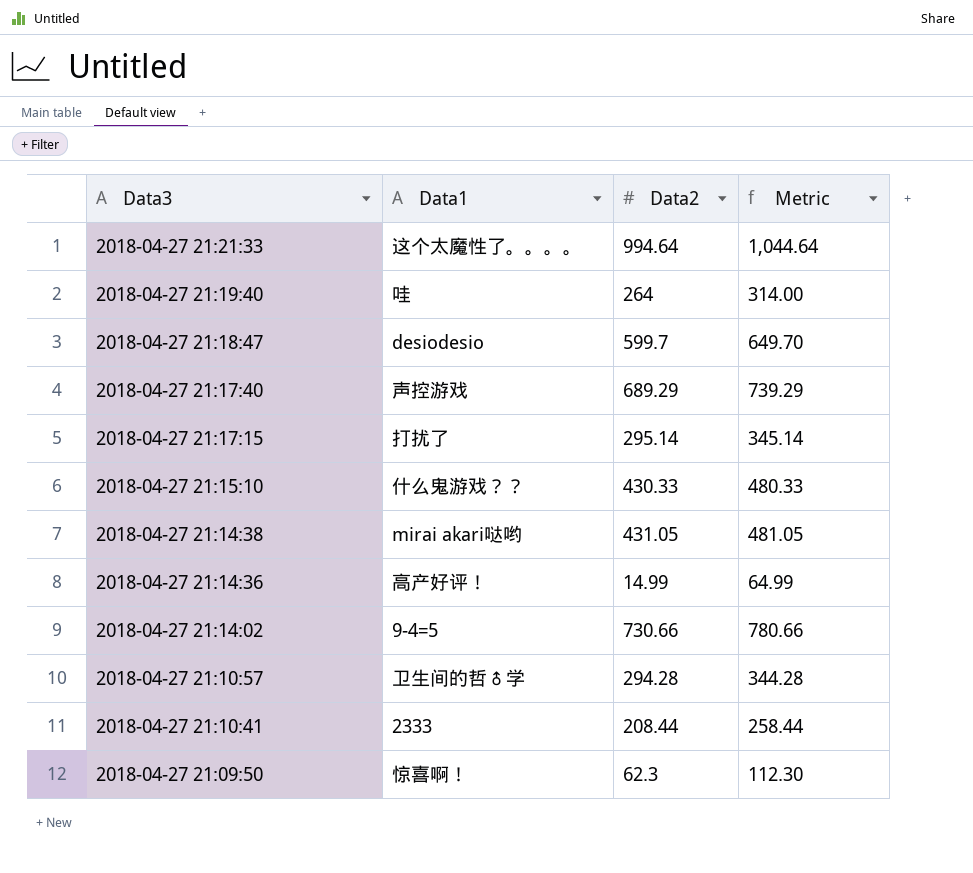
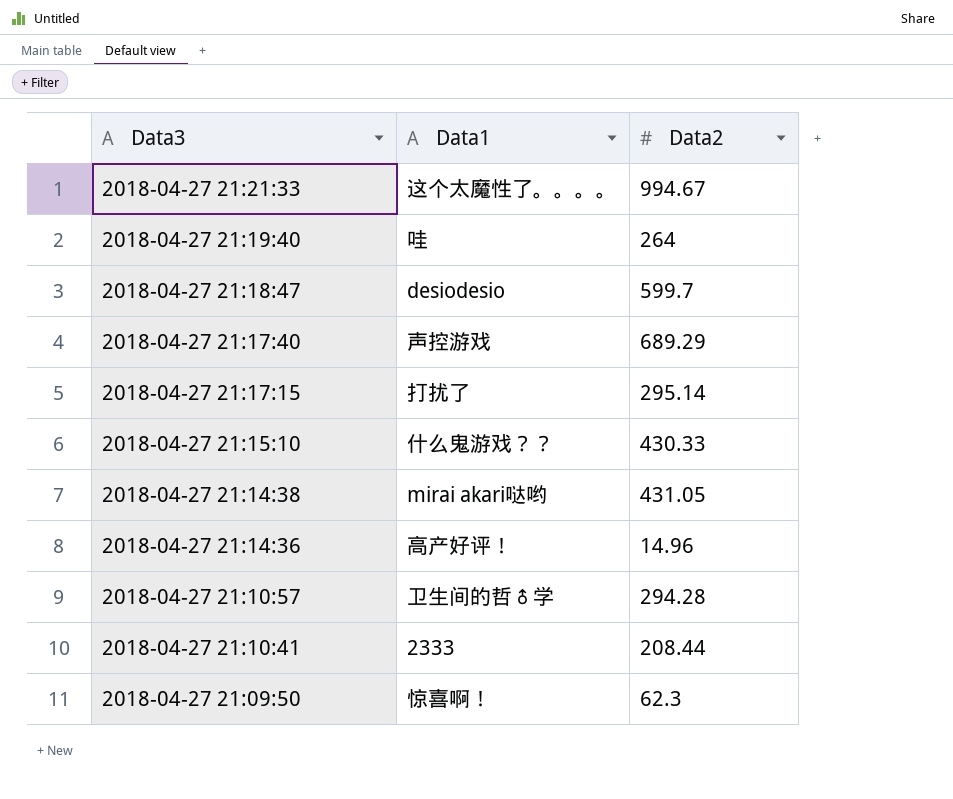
column Metric | formula: [Data2] + 50 -> none
row 2018-04-27 21:14:02: 9-4=5 | 730.66 | 780.66 -> none
2018-04-27 21:21:33 | Data2: 994.64 -> 994.67
2018-04-27 21:14:36 | Data2: 14.99 -> 14.96

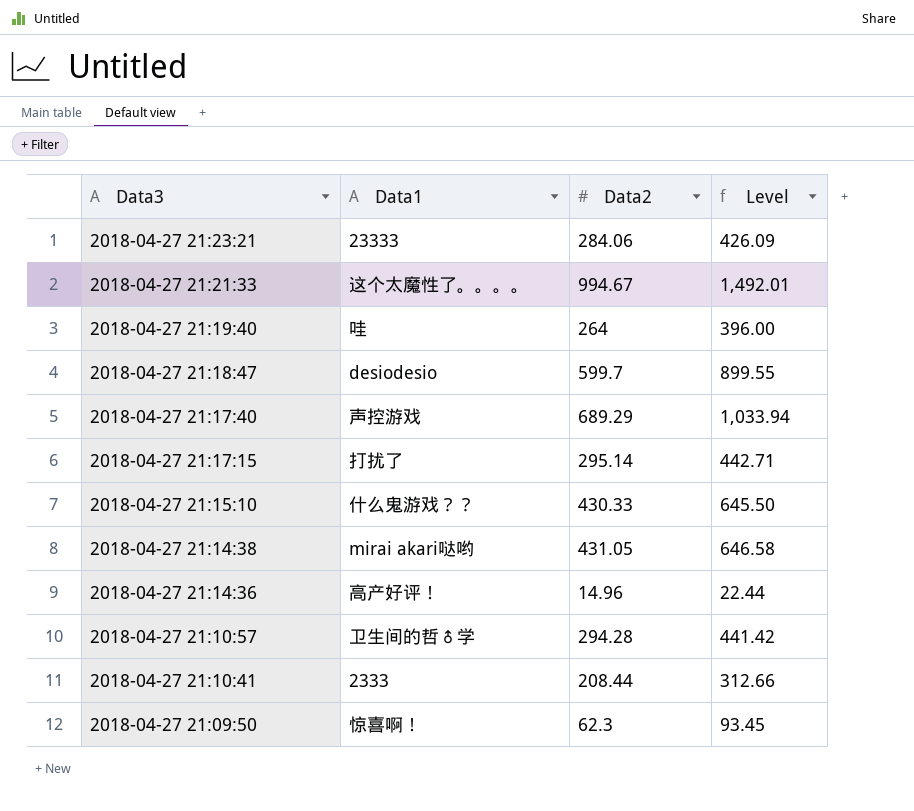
column Level | formula: none -> [Data2] * 1.5
row 2018-04-27 21:23:21: none -> 23333 | 284.06 | 426.09

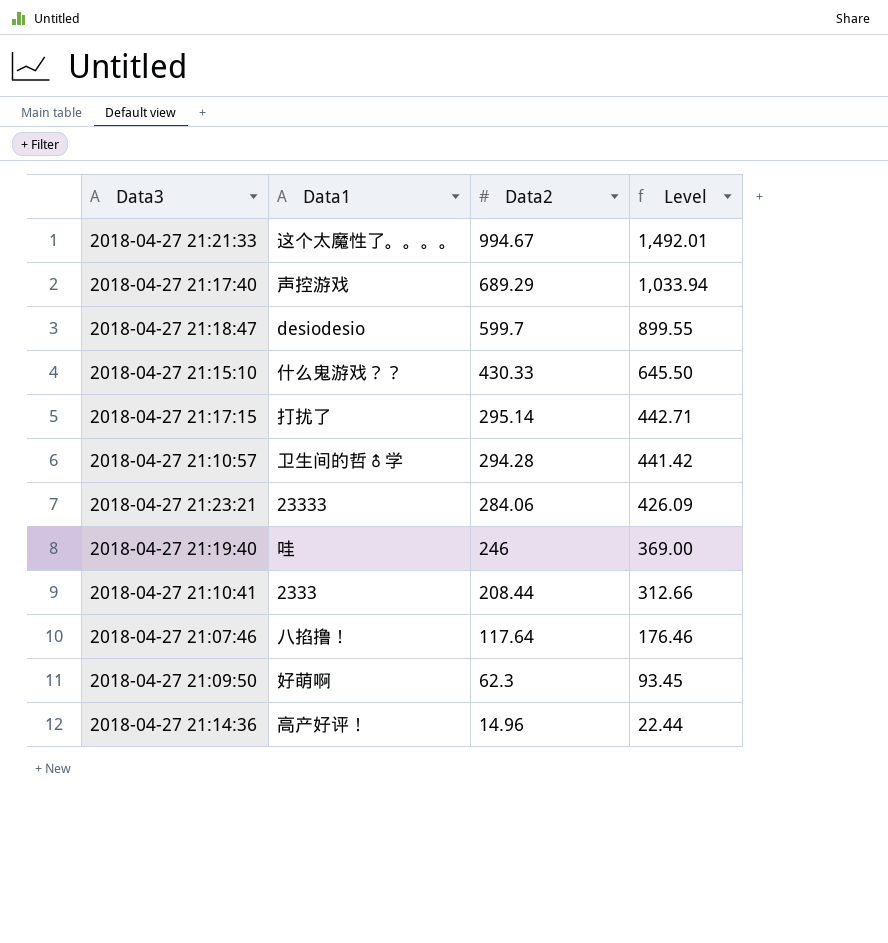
row order: Data3 descending -> Data2 descending
row 2018-04-27 21:14:38: mirai akari哒哟 | 431.05 | 646.58 -> none
2018-04-27 21:19:40 | Data2: 264 -> 246
2018-04-27 21:19:40 | Level: 396.00 -> 369.00
row 2018-04-27 21:07:46: none -> 八掐撸！ | 117.64 | 176.46
2018-04-27 21:09:50 | Data1: 惊喜啊！ -> 好萌啊

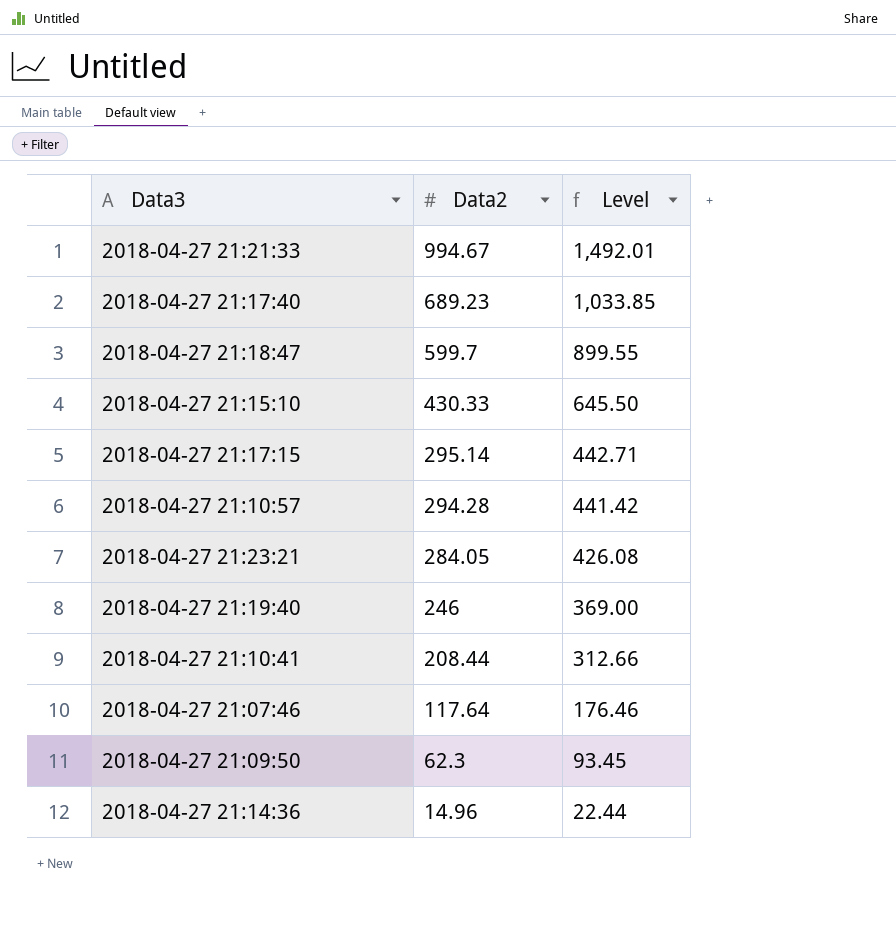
column Data1 | position: 2 -> none
2018-04-27 21:17:40 | Data2: 689.29 -> 689.23
2018-04-27 21:17:40 | Level: 1,033.94 -> 1,033.85
2018-04-27 21:23:21 | Data2: 284.06 -> 284.05
2018-04-27 21:23:21 | Level: 426.09 -> 426.08

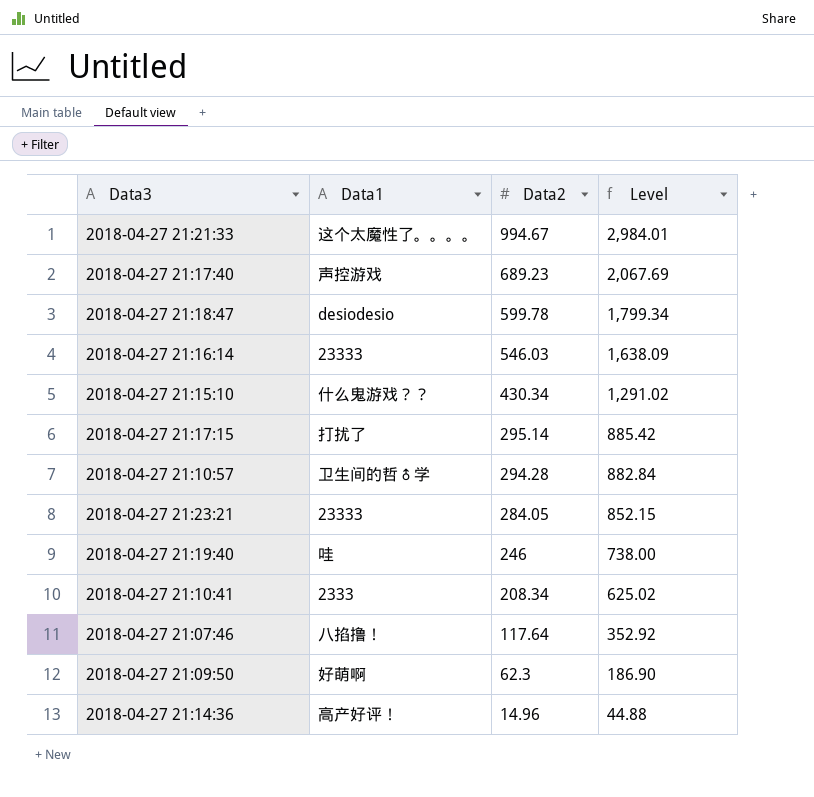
column Data1 | position: none -> 2
column Level | formula: [Data2] * 1.5 -> [Data2] * 3
2018-04-27 21:18:47 | Data2: 599.7 -> 599.78
row 2018-04-27 21:16:14: none -> 23333 | 546.03 | 1,638.09
2018-04-27 21:15:10 | Data2: 430.33 -> 430.34
2018-04-27 21:10:41 | Data2: 208.44 -> 208.34

